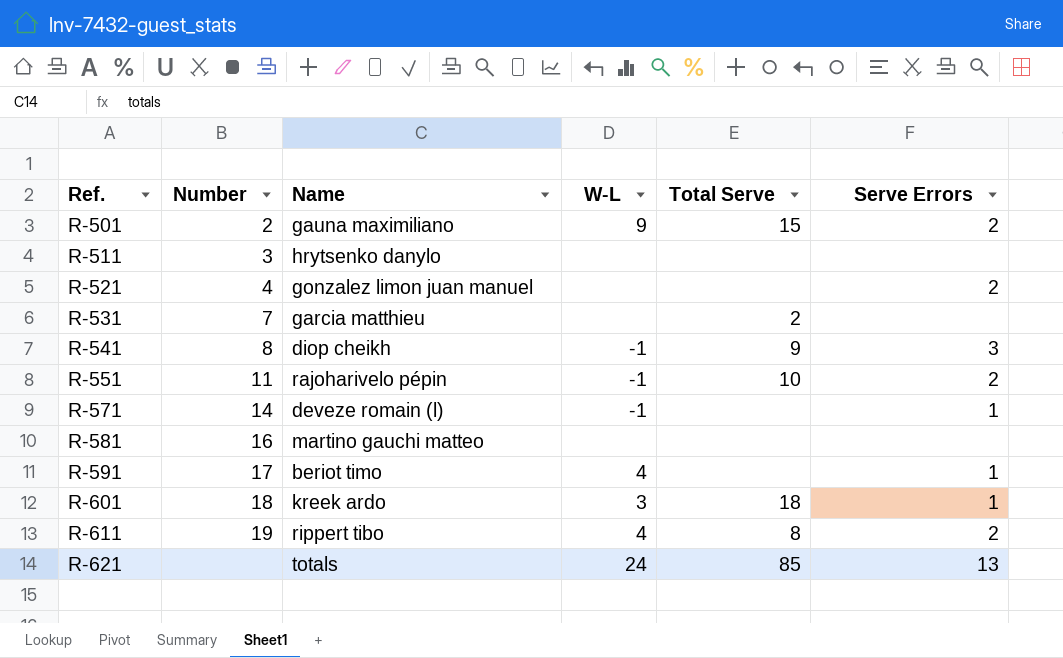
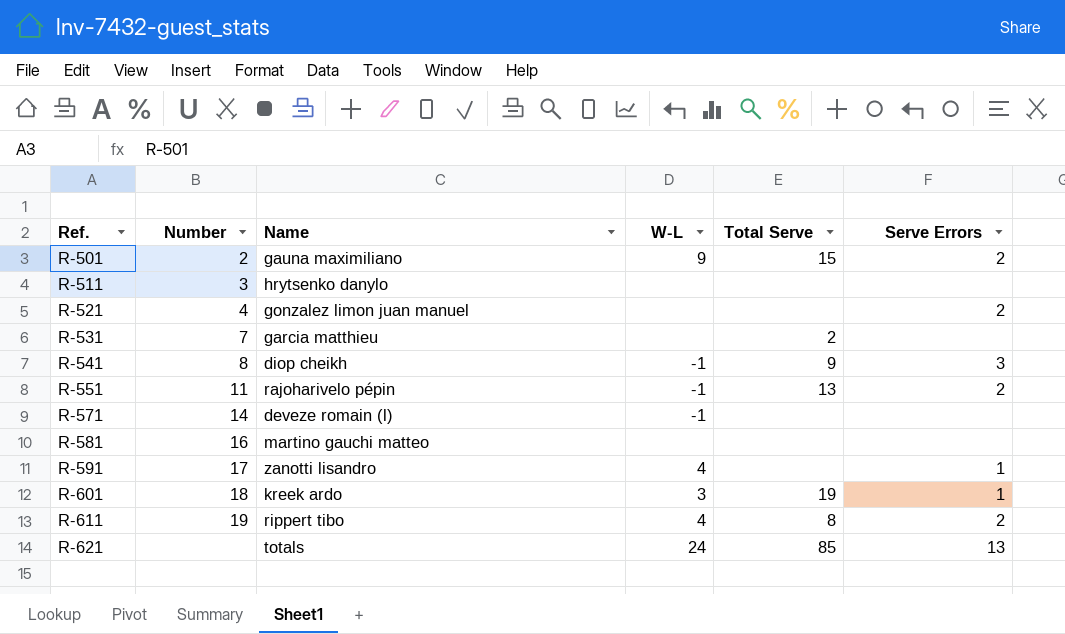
R-551 | Total Serve: 10 -> 13
R-571 | Serve Errors: 1 -> none
R-591 | Name: beriot timo -> zanotti lisandro
R-601 | Total Serve: 18 -> 19

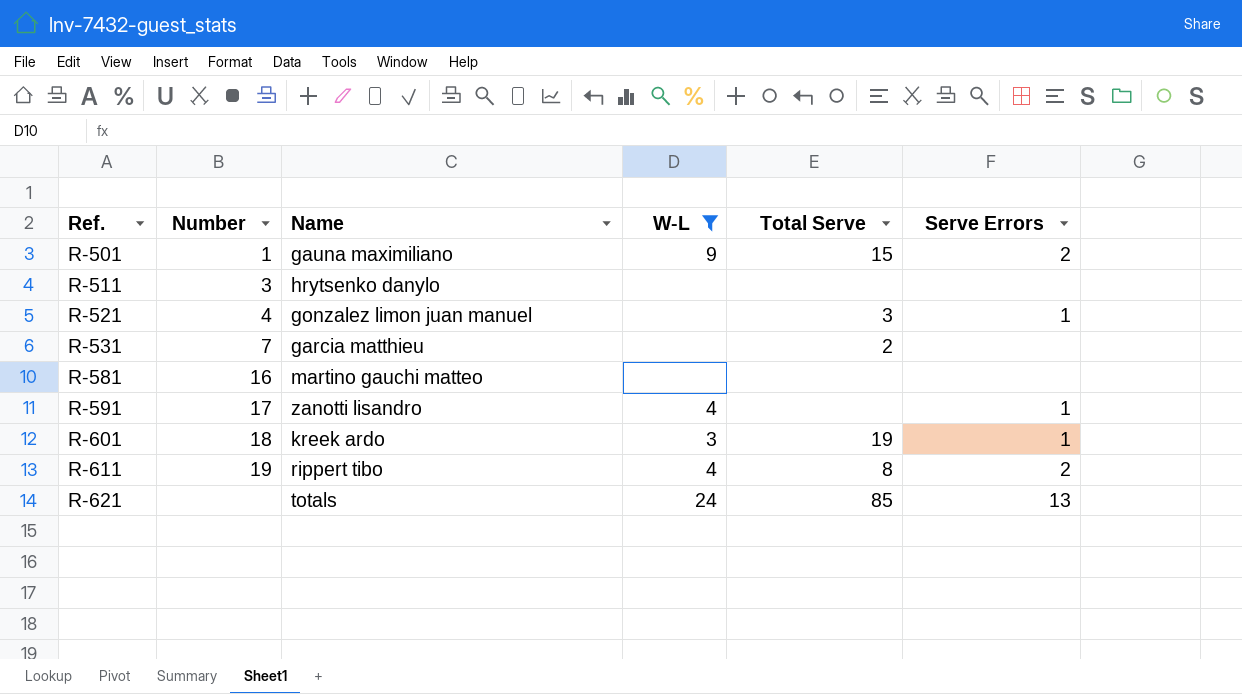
filter: none -> W-L != -1
R-501 | Number: 2 -> 1
R-521 | Total Serve: none -> 3
R-521 | Serve Errors: 2 -> 1

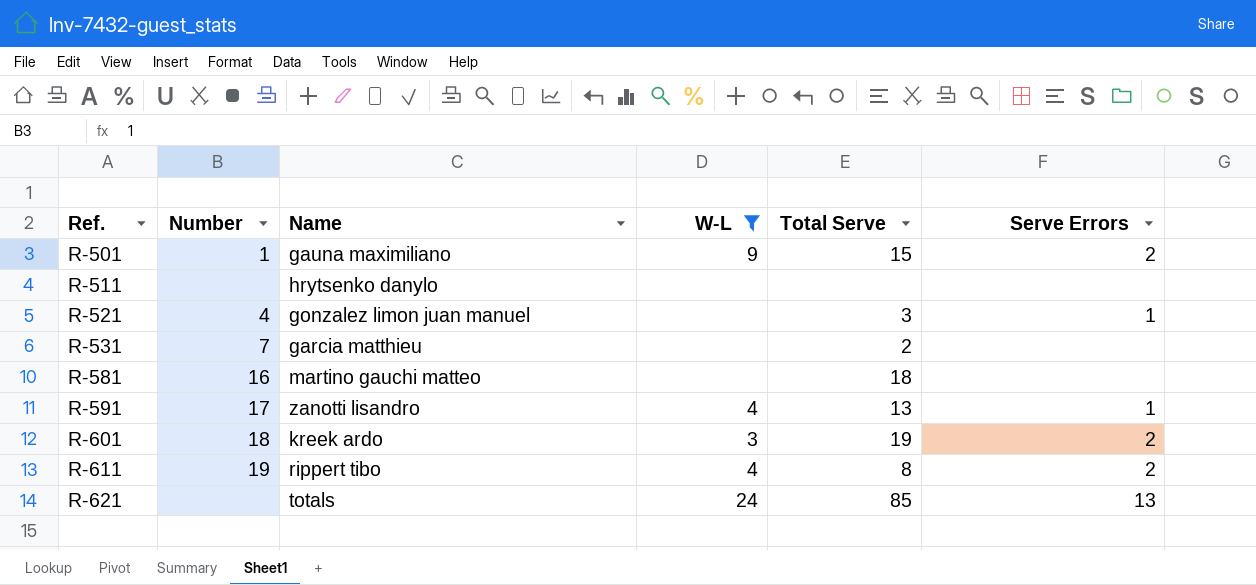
R-511 | Number: 3 -> none
R-581 | Total Serve: none -> 18
R-591 | Total Serve: none -> 13
R-601 | Serve Errors: 1 -> 2

